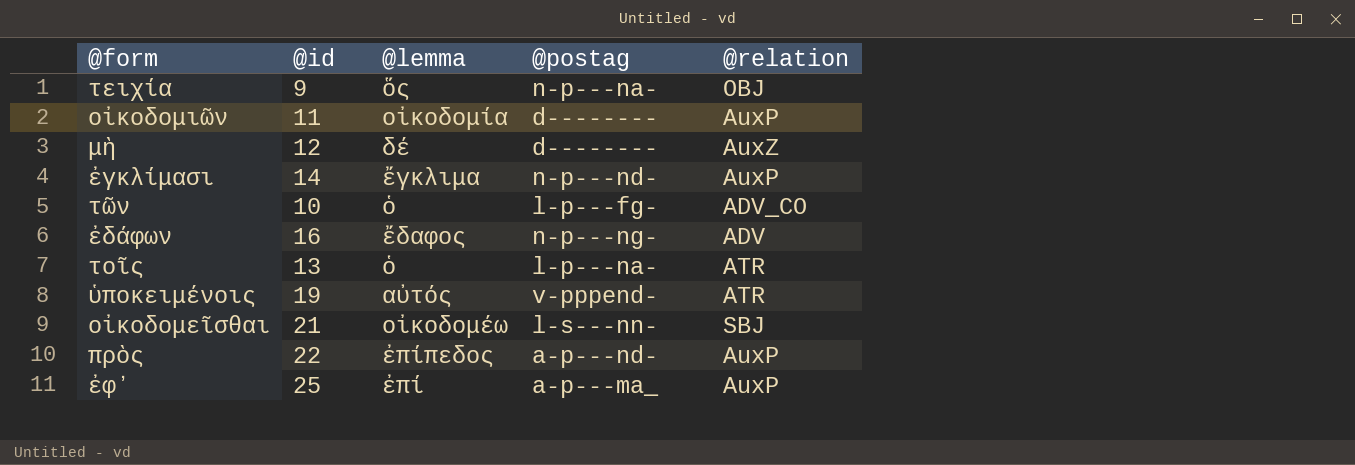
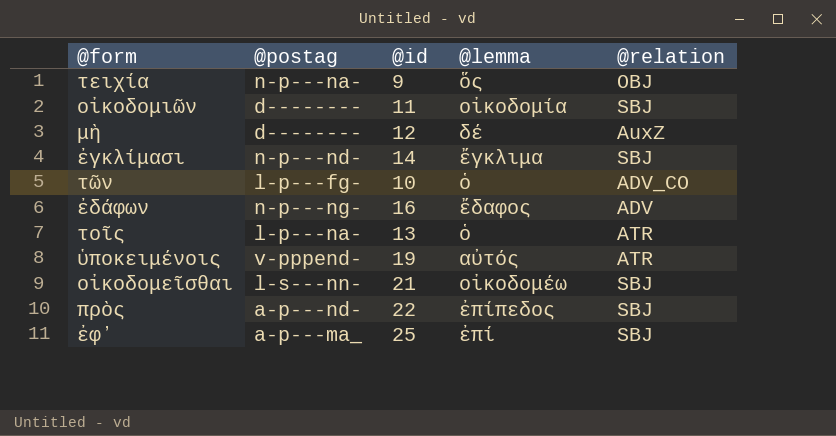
column @postag | position: 4 -> 2
οἰκοδομιῶν | @relation: AuxP -> SBJ
ἐγκλίμασι | @relation: AuxP -> SBJ
πρὸς | @relation: AuxP -> SBJ
ἐφʼ | @relation: AuxP -> SBJ

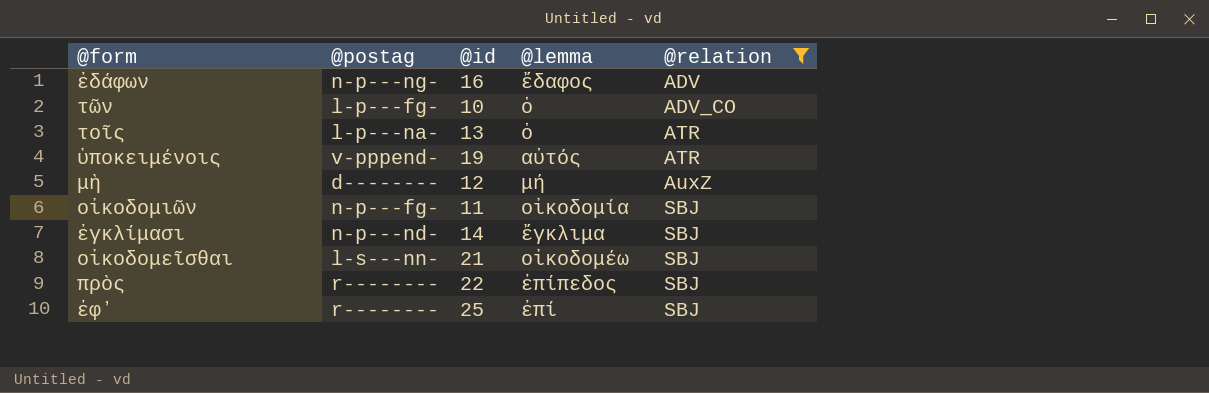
filter: none -> @relation != OBJ
row order: none -> @relation ascending
μὴ | @lemma: δέ -> μή
οἰκοδομιῶν | @postag: d-------- -> n-p---fg-
πρὸς | @postag: a-p---nd- -> r--------
ἐφʼ | @postag: a-p---ma_ -> r--------

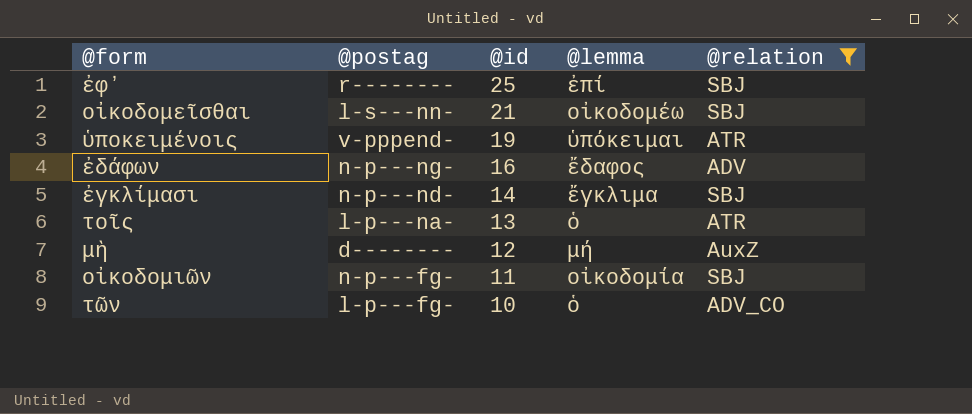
row order: @relation ascending -> @id descending
row πρὸς: r-------- | 22 | ἐπίπεδος | SBJ -> none
ὑποκειμένοις | @lemma: αὐτός -> ὑπόκειμαι

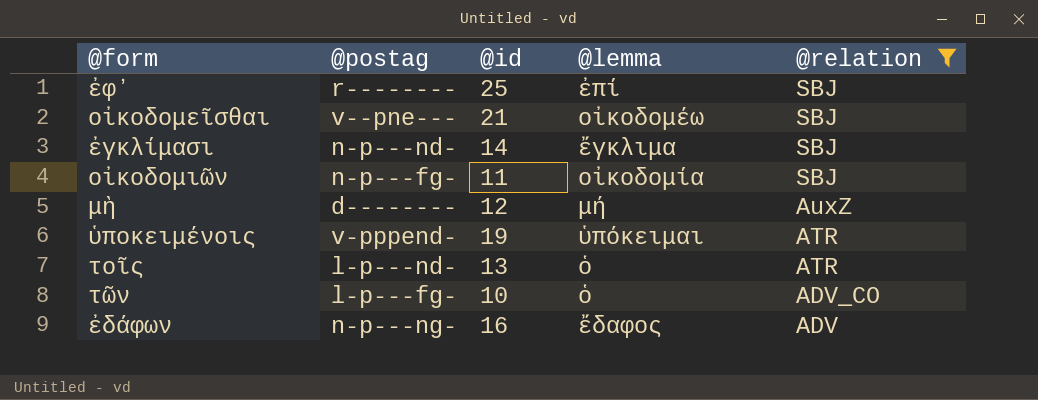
row order: @id descending -> @relation descending
οἰκοδομεῖσθαι | @postag: l-s---nn- -> v--pne---
τοῖς | @postag: l-p---na- -> l-p---nd-

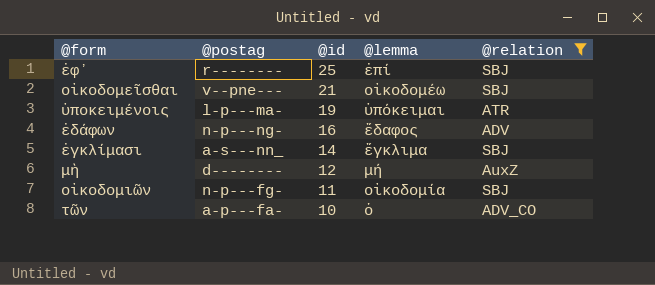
row order: @relation descending -> @id descending
row τοῖς: l-p---nd- | 13 | ὁ | ATR -> none
ὑποκειμένοις | @postag: v-pppend- -> l-p---ma-
ἐγκλίμασι | @postag: n-p---nd- -> a-s---nn_
τῶν | @postag: l-p---fg- -> a-p---fa-

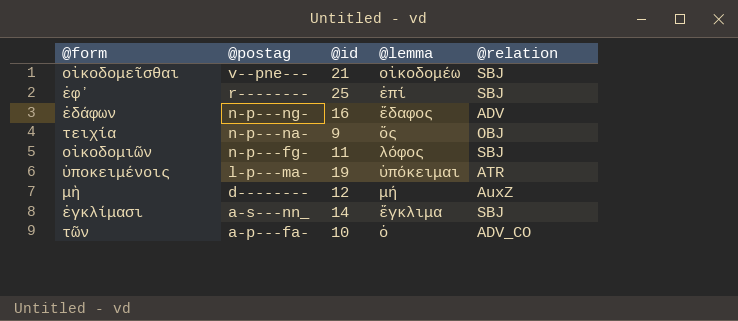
filter: @relation != OBJ -> none
row order: @id descending -> @postag descending
οἰκοδομιῶν | @lemma: οἰκοδομία -> λόφος

